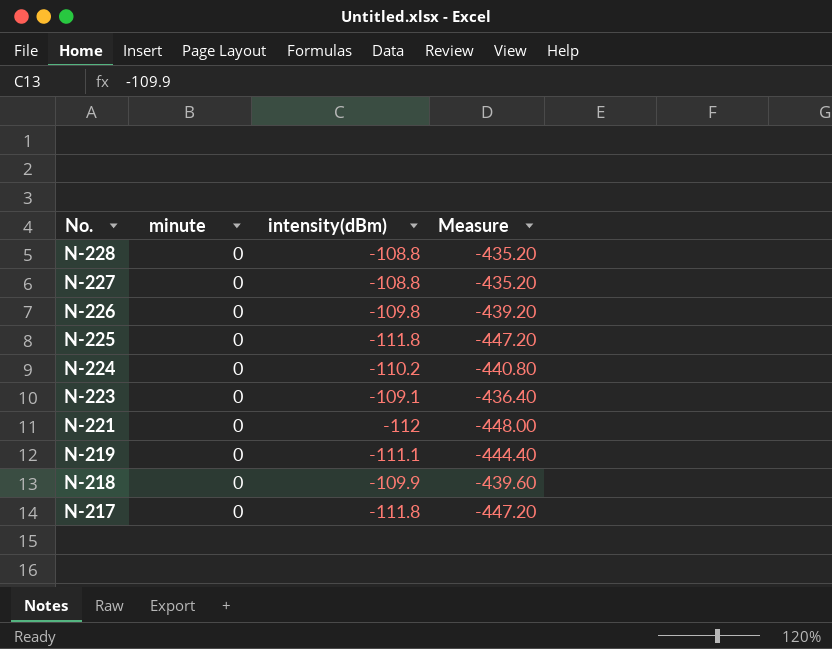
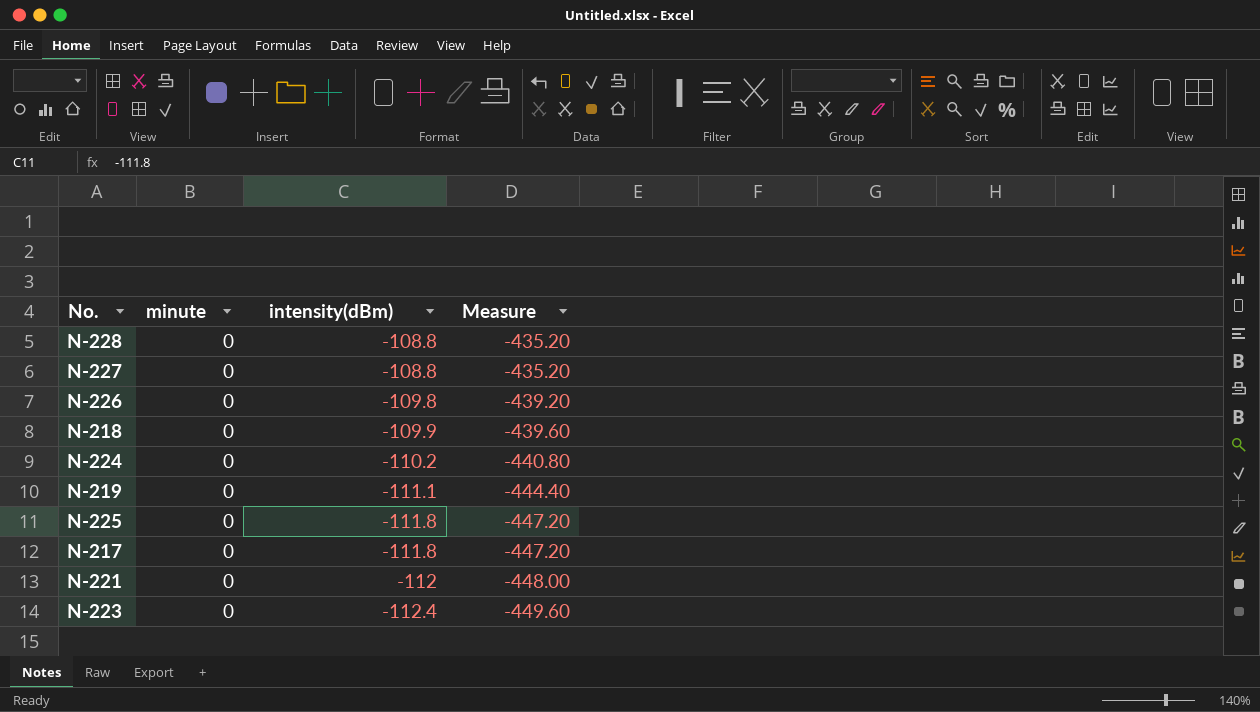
row order: No. descending -> intensity(dBm) descending
N-223 | intensity(dBm): -109.1 -> -112.4
N-223 | Measure: -436.40 -> -449.60

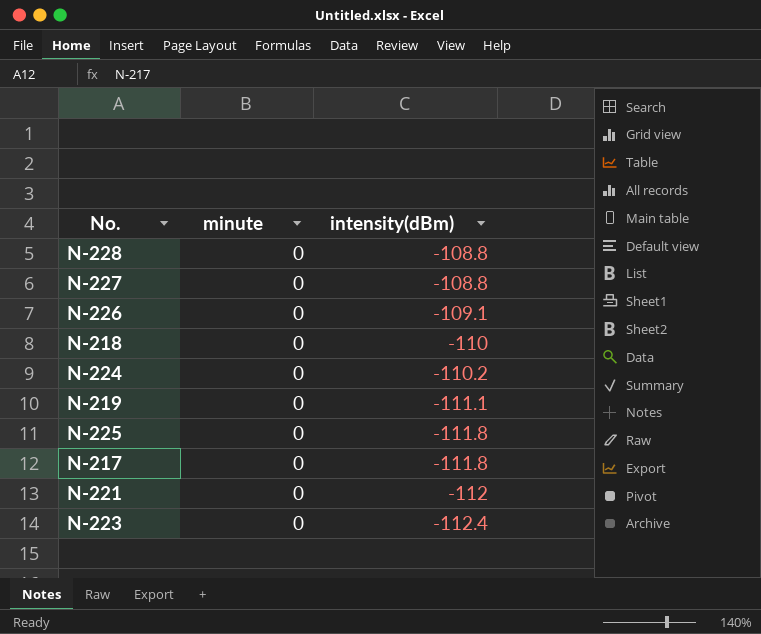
column Measure | formula: [intensity(dBm)] * 4 -> none
N-226 | intensity(dBm): -109.8 -> -109.1
N-218 | intensity(dBm): -109.9 -> -110

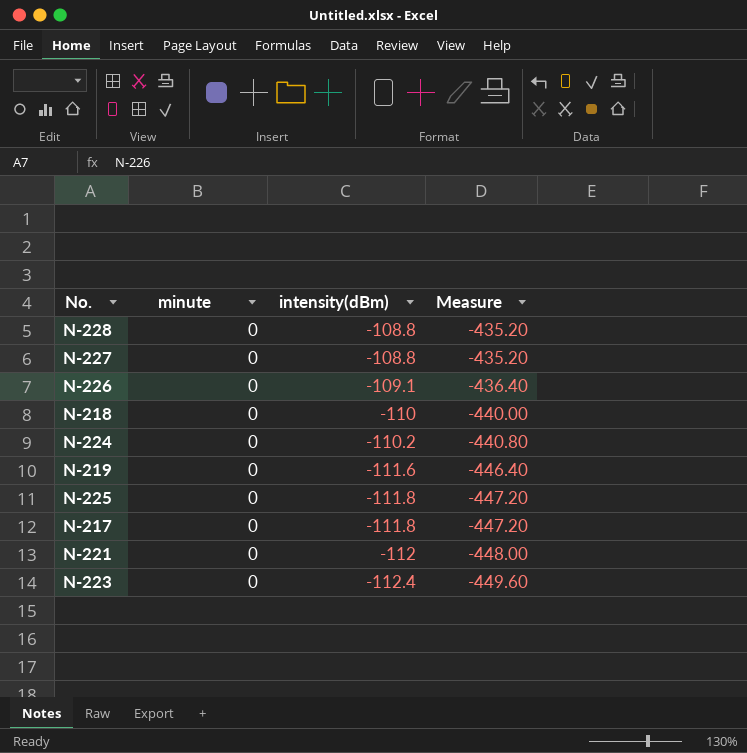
column Measure | formula: none -> [intensity(dBm)] * 4
N-219 | intensity(dBm): -111.1 -> -111.6

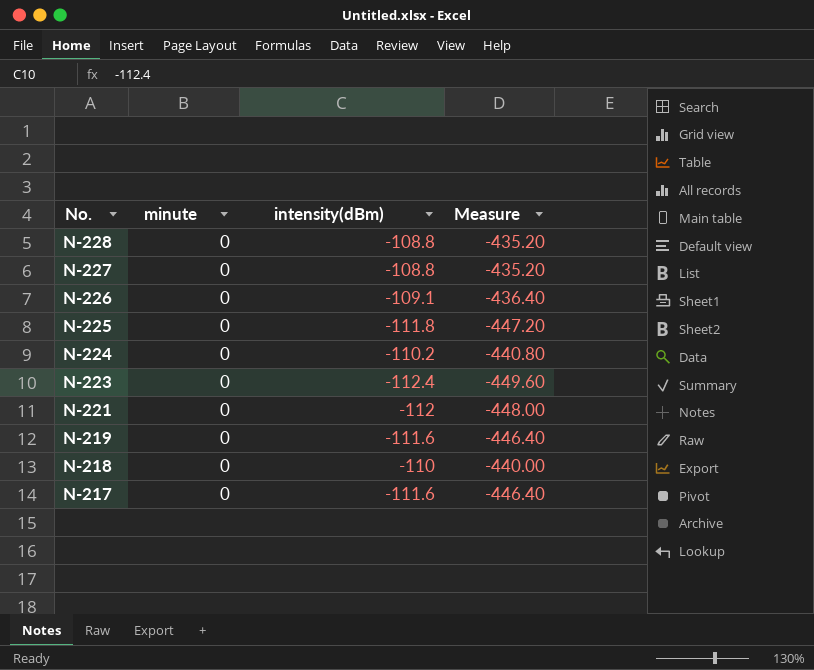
row order: intensity(dBm) descending -> No. descending
N-217 | intensity(dBm): -111.8 -> -111.6
N-217 | Measure: -447.20 -> -446.40

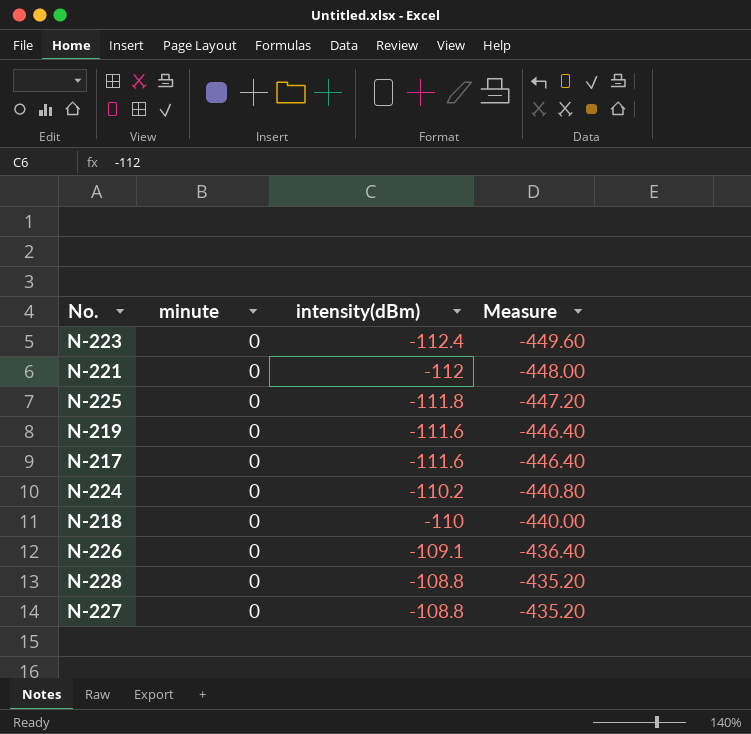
row order: No. descending -> intensity(dBm) ascending

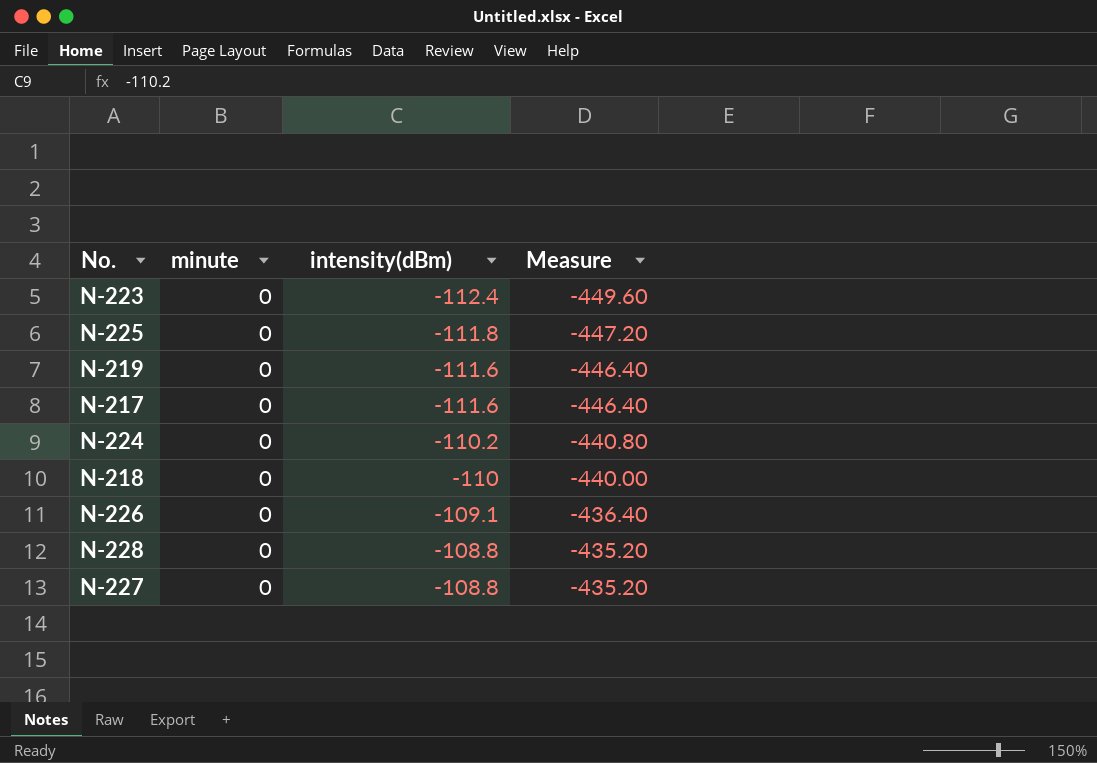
row N-221: 0 | -112 | -448.00 -> none

